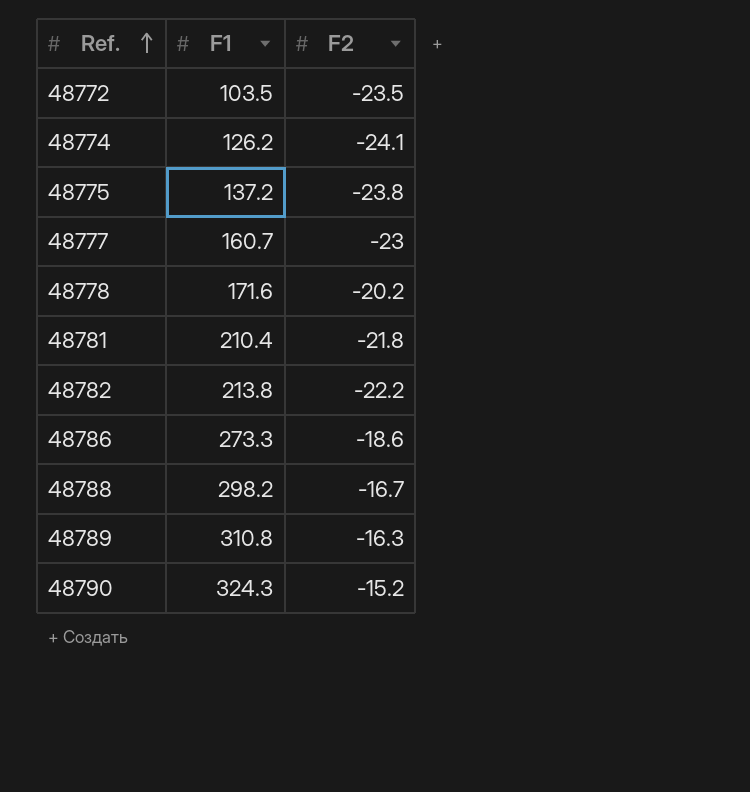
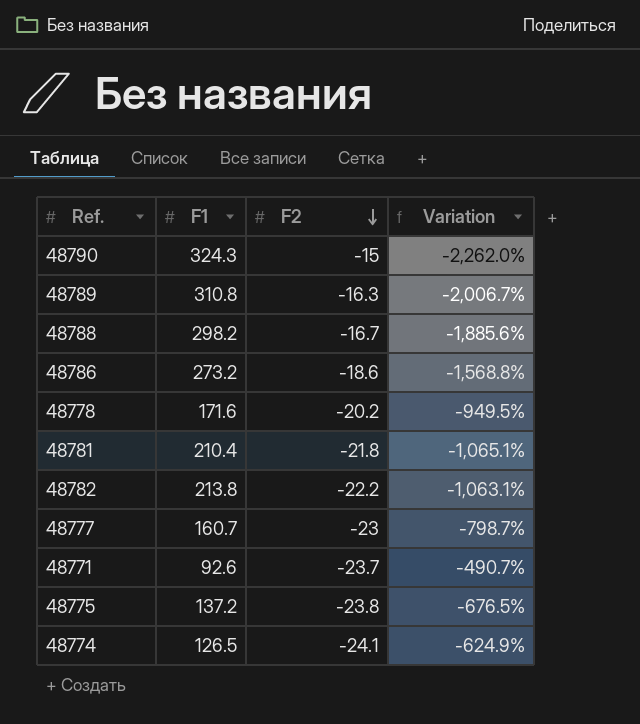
row order: Ref. ascending -> F2 descending
column Variation | formula: none -> ([F1] - [F2]) / [F2]
row 48772: 103.5 | -23.5 -> none
48790 | F2: -15.2 -> -15
48786 | F1: 273.3 -> 273.2
row 48771: none -> 92.6 | -23.7 | -490.7%
48774 | F1: 126.2 -> 126.5

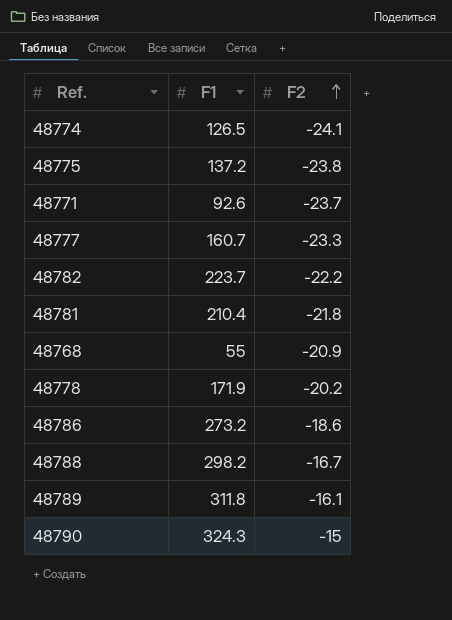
row order: F2 descending -> F2 ascending
column Variation | formula: ([F1] - [F2]) / [F2] -> none
48777 | F2: -23 -> -23.3
48782 | F1: 213.8 -> 223.7
row 48768: none -> 55 | -20.9
48778 | F1: 171.6 -> 171.9
48789 | F1: 310.8 -> 311.8
48789 | F2: -16.3 -> -16.1

